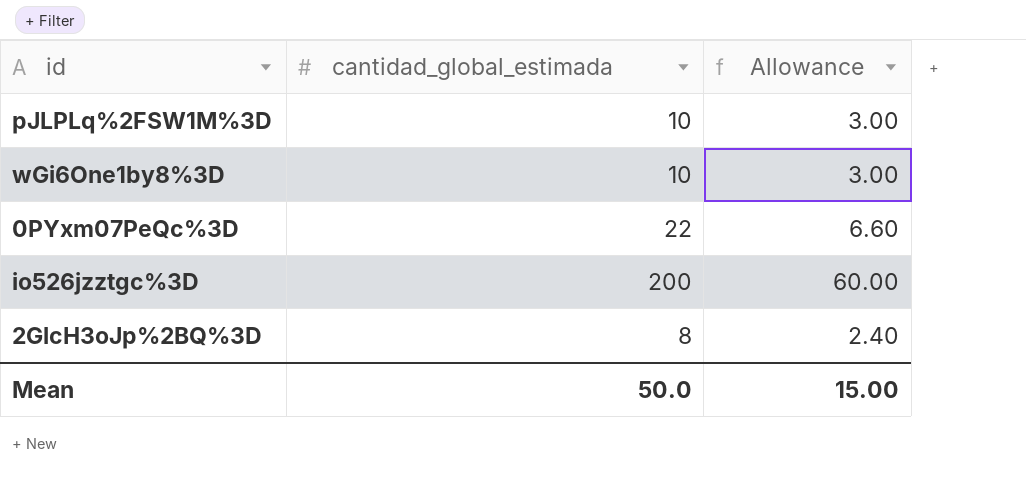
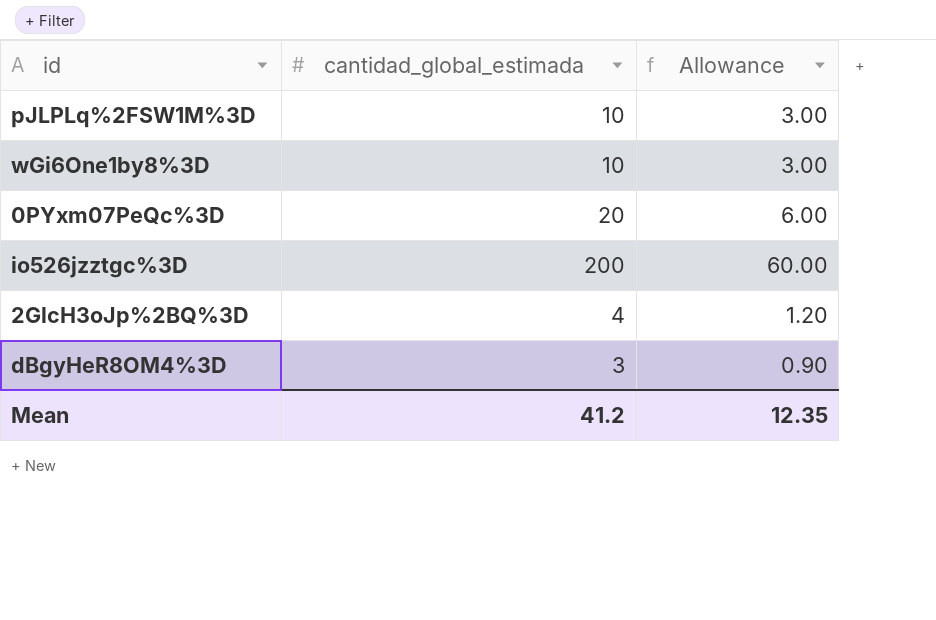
0PYxm07PeQc%3D | cantidad_global_estimada: 22 -> 20
0PYxm07PeQc%3D | Allowance: 6.60 -> 6.00
2GlcH3oJp%2BQ%3D | cantidad_global_estimada: 8 -> 4
2GlcH3oJp%2BQ%3D | Allowance: 2.40 -> 1.20
row dBgyHeR8OM4%3D: none -> 3 | 0.90
Mean | cantidad_global_estimada: 50.0 -> 41.2
Mean | Allowance: 15.00 -> 12.35

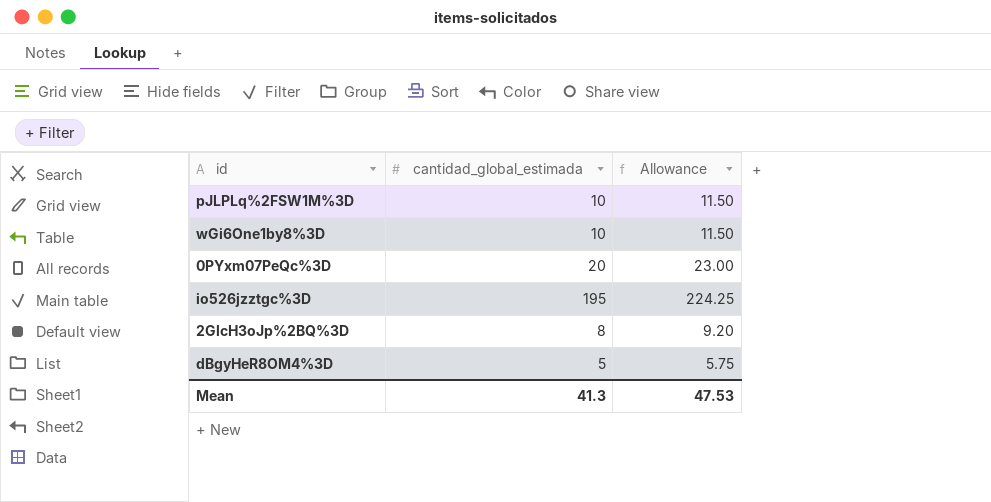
column Allowance | formula: [cantidad_global_estimada] * 0.3 -> [cantidad_global_estimada] * 1.15
io526jzztgc%3D | cantidad_global_estimada: 200 -> 195
2GlcH3oJp%2BQ%3D | cantidad_global_estimada: 4 -> 8
dBgyHeR8OM4%3D | cantidad_global_estimada: 3 -> 5
Mean | cantidad_global_estimada: 41.2 -> 41.3
Mean | Allowance: 12.35 -> 47.53

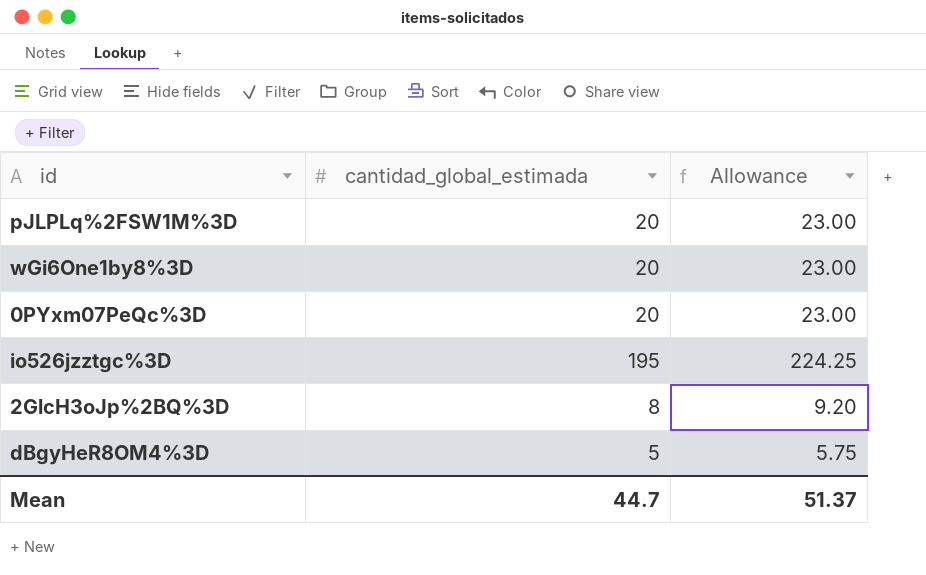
pJLPLq%2FSW1M%3D | cantidad_global_estimada: 10 -> 20
pJLPLq%2FSW1M%3D | Allowance: 11.50 -> 23.00
wGi6One1by8%3D | cantidad_global_estimada: 10 -> 20
wGi6One1by8%3D | Allowance: 11.50 -> 23.00
Mean | cantidad_global_estimada: 41.3 -> 44.7
Mean | Allowance: 47.53 -> 51.37

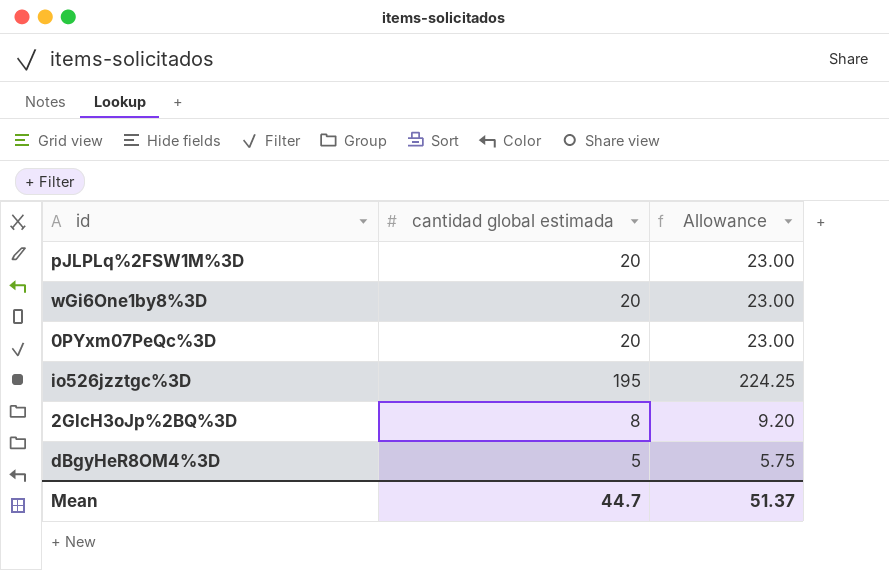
column name: cantidad_global_estimada -> cantidad global estimada

